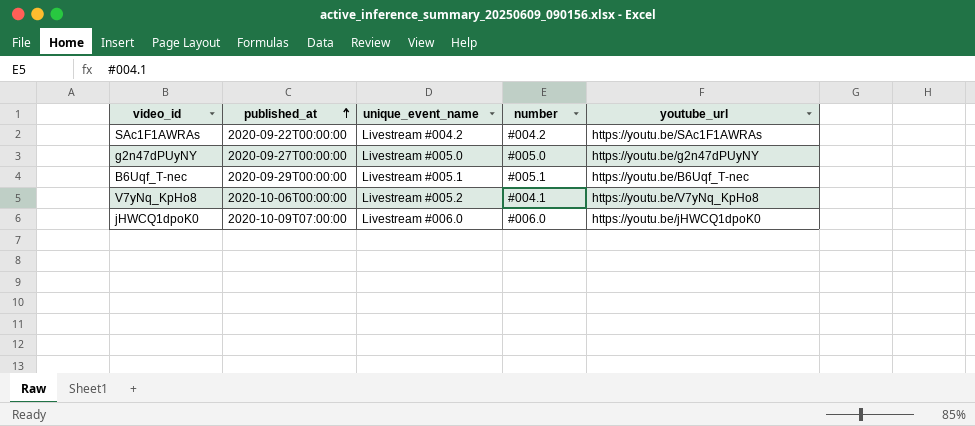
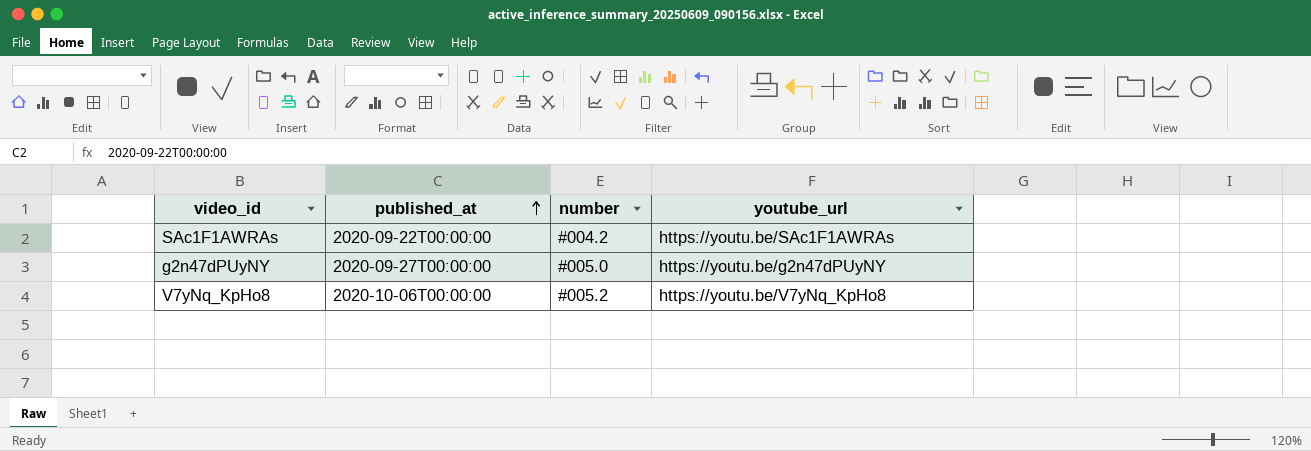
column unique_event_name | position: 3 -> none
row B6Uqf_T-nec: 2020-09-29T00:00:00 | Livestream #005.1 | #005.1 | https://youtu.be/B6Uqf_T-nec -> none
row jHWCQ1dpoK0: 2020-10-09T07:00:00 | Livestream #006.0 | #006.0 | https://youtu.be/jHWCQ1dpoK0 -> none
V7yNq_KpHo8 | number: #004.1 -> #005.2

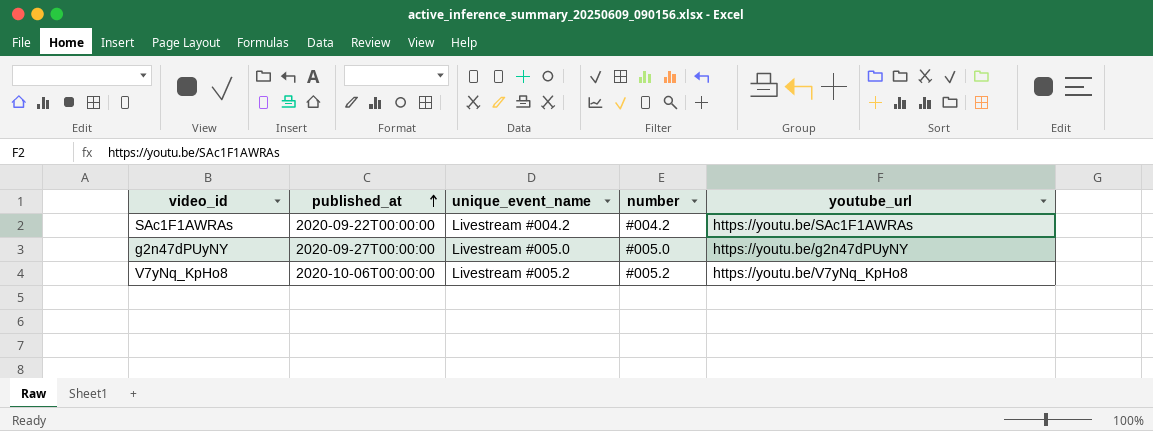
column unique_event_name | position: none -> 3

